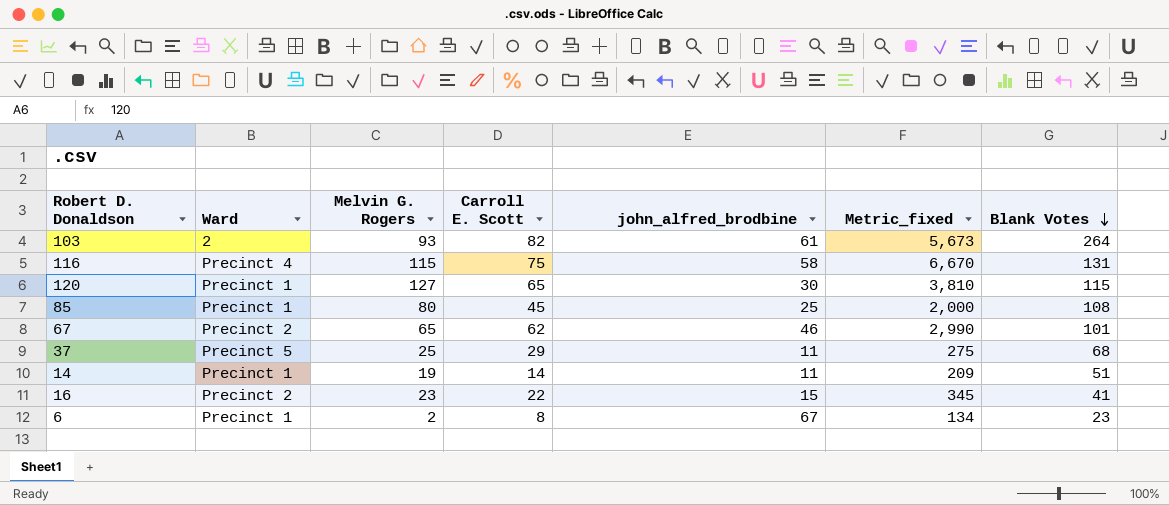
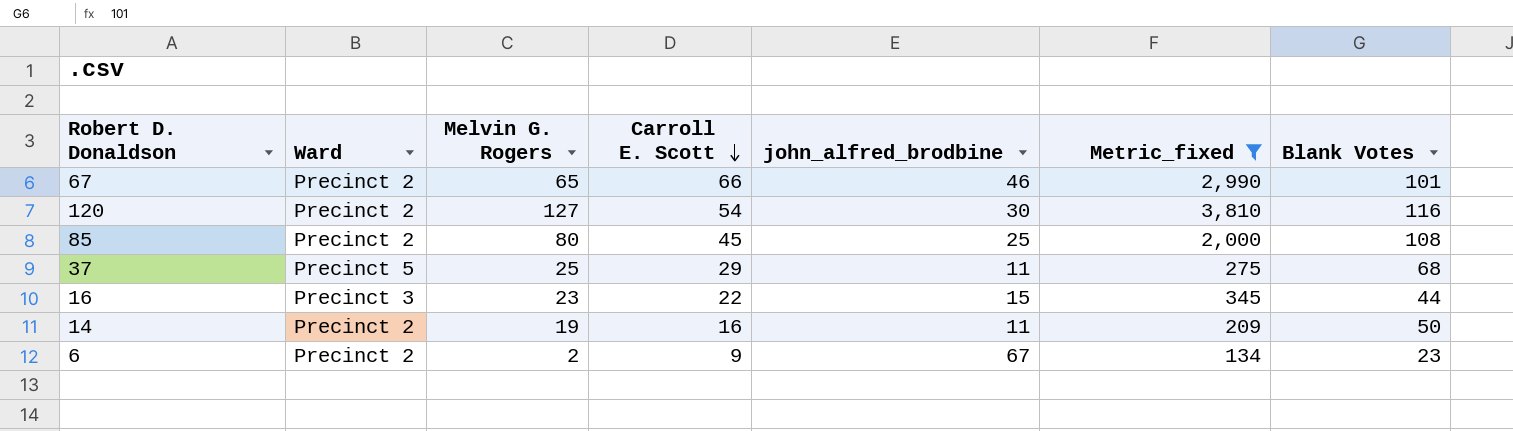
filter: none -> Metric_fixed <= 3,810
row order: Blank Votes descending -> Carroll E. Scott descending
67 | Carroll E. Scott: 62 -> 66
120 | Ward: Precinct 1 -> Precinct 2
120 | Carroll E. Scott: 65 -> 54
120 | Blank Votes: 115 -> 116
85 | Ward: Precinct 1 -> Precinct 2
16 | Ward: Precinct 2 -> Precinct 3
16 | Blank Votes: 41 -> 44
14 | Ward: Precinct 1 -> Precinct 2
14 | Carroll E. Scott: 14 -> 16
14 | Blank Votes: 51 -> 50
6 | Ward: Precinct 1 -> Precinct 2
6 | Carroll E. Scott: 8 -> 9

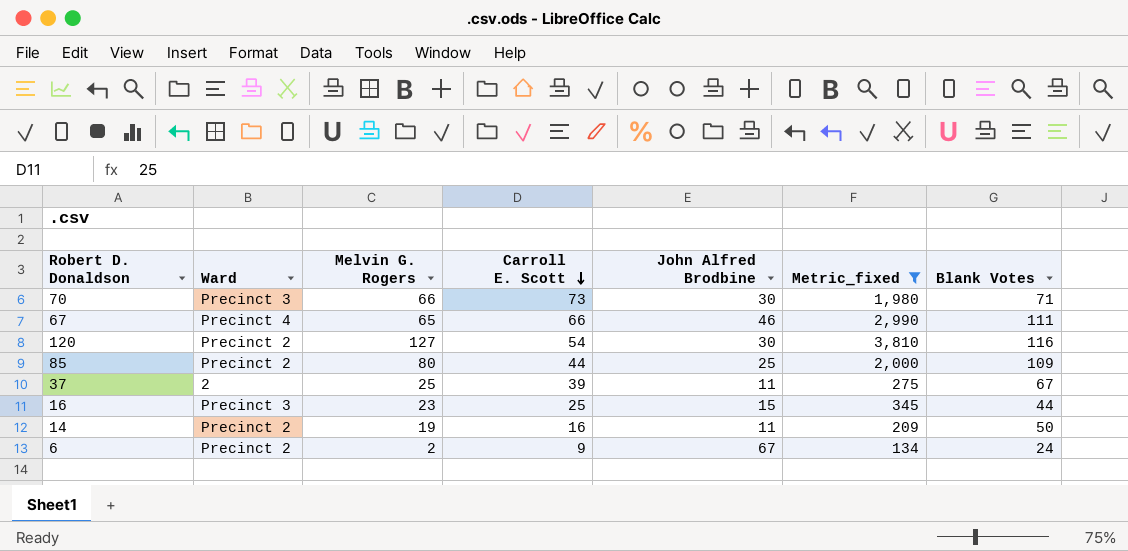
column name: john_alfred_brodbine -> John Alfred Brodbine
row 70: none -> Precinct 3 | 66 | 73 | 30 | 1,980 | 71
67 | Ward: Precinct 2 -> Precinct 4
67 | Blank Votes: 101 -> 111
85 | Carroll E. Scott: 45 -> 44
85 | Blank Votes: 108 -> 109
37 | Ward: Precinct 5 -> 2
37 | Carroll E. Scott: 29 -> 39
37 | Blank Votes: 68 -> 67
16 | Carroll E. Scott: 22 -> 25
6 | Blank Votes: 23 -> 24

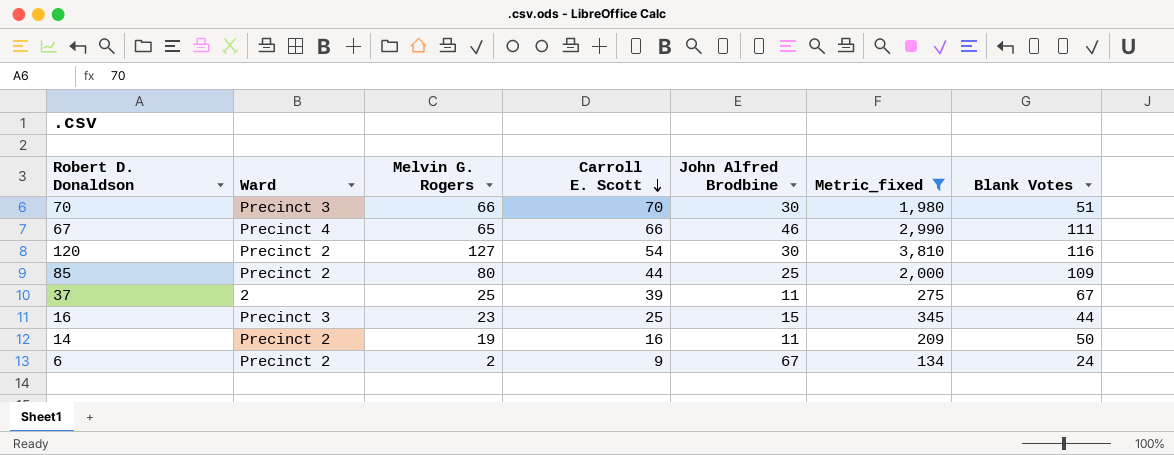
70 | Carroll E. Scott: 73 -> 70
70 | Blank Votes: 71 -> 51

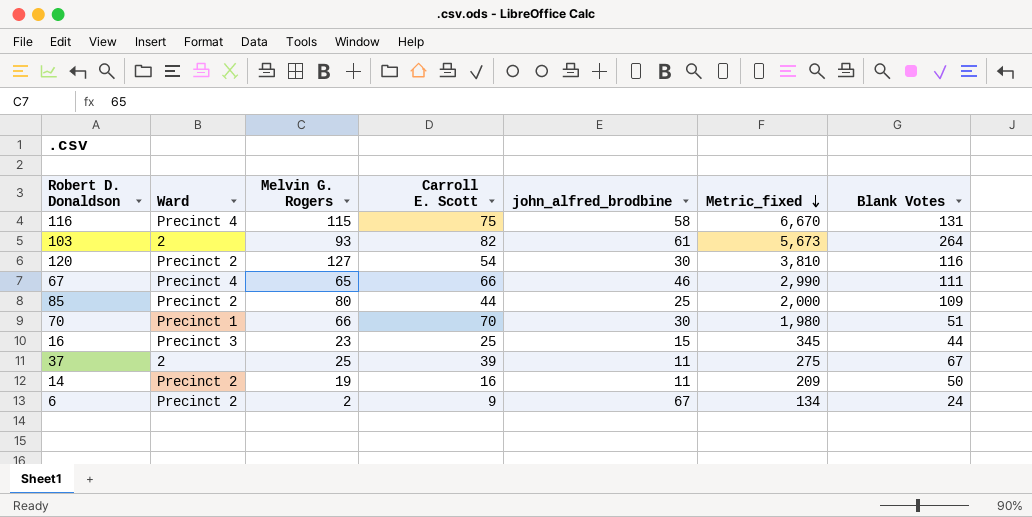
filter: Metric_fixed <= 3,810 -> none
row order: Carroll E. Scott descending -> Metric_fixed descending
column name: John Alfred Brodbine -> john_alfred_brodbine
70 | Ward: Precinct 3 -> Precinct 1

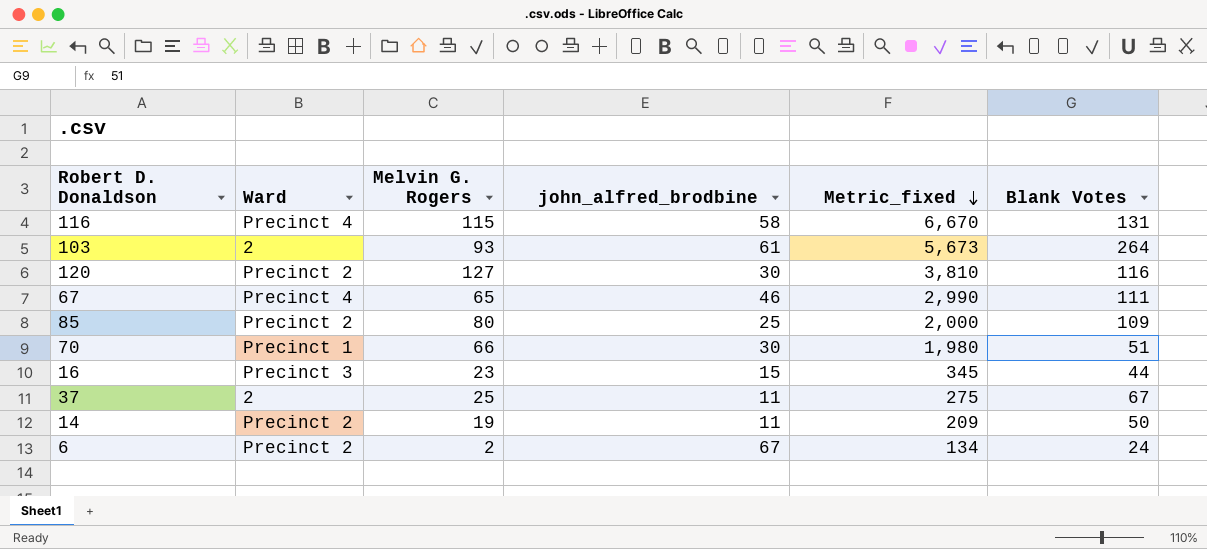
column Carroll E. Scott | position: 4 -> none

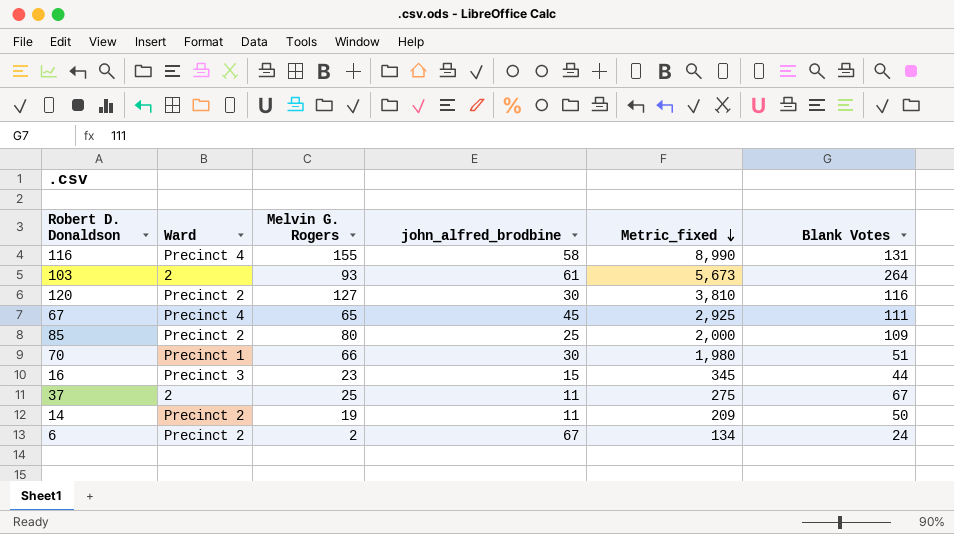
116 | Melvin G. Rogers: 115 -> 155
116 | Metric_fixed: 6,670 -> 8,990
67 | john_alfred_brodbine: 46 -> 45
67 | Metric_fixed: 2,990 -> 2,925

